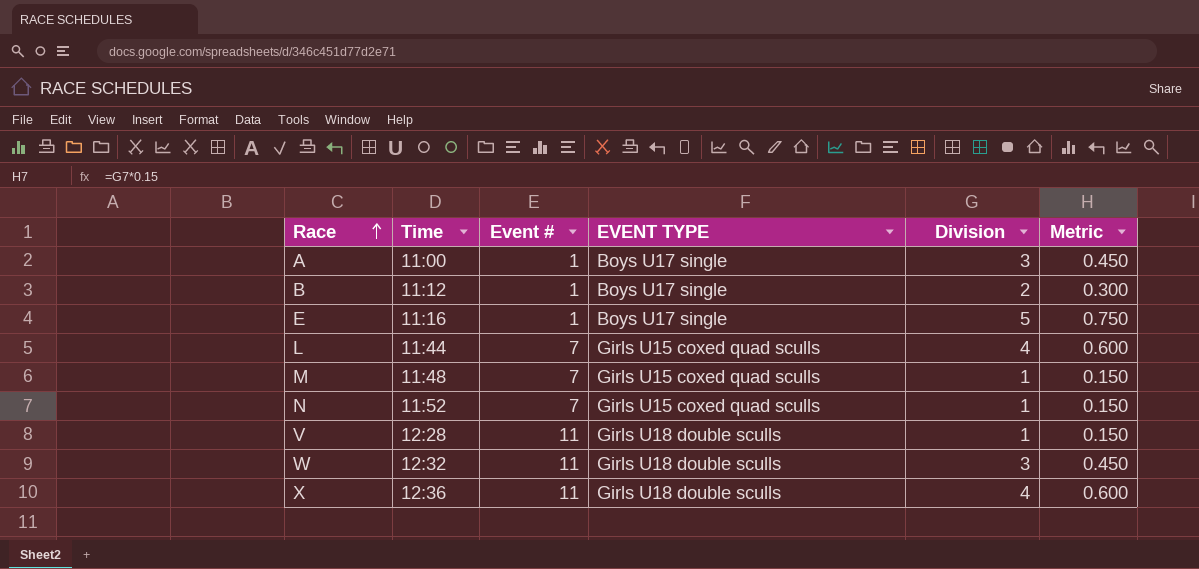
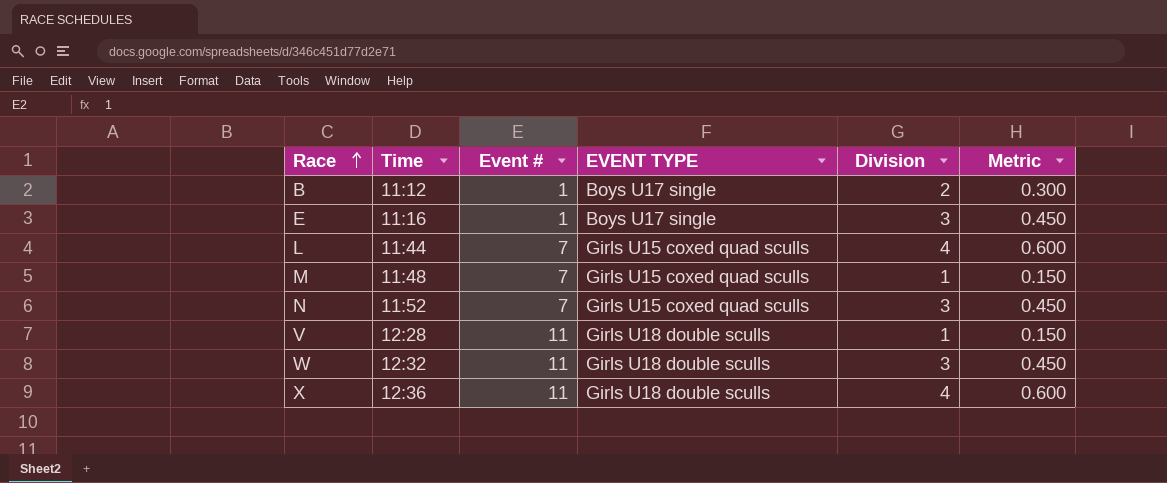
row A: 11:00 | 1 | Boys U17 single | 3 | 0.450 -> none
E | Division: 5 -> 3
E | Metric: 0.750 -> 0.450
N | Division: 1 -> 3
N | Metric: 0.150 -> 0.450

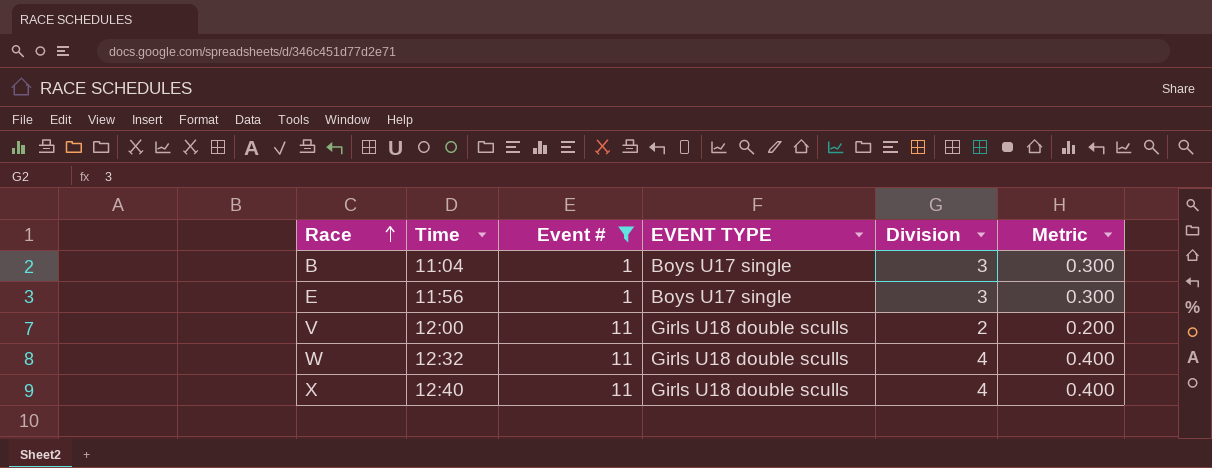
filter: none -> Event # != 7
column Metric | formula: [Division] * 0.15 -> [Division] * 0.1
B | Time: 11:12 -> 11:04
B | Division: 2 -> 3
E | Time: 11:16 -> 11:56
V | Time: 12:28 -> 12:00
V | Division: 1 -> 2
W | Division: 3 -> 4
X | Time: 12:36 -> 12:40

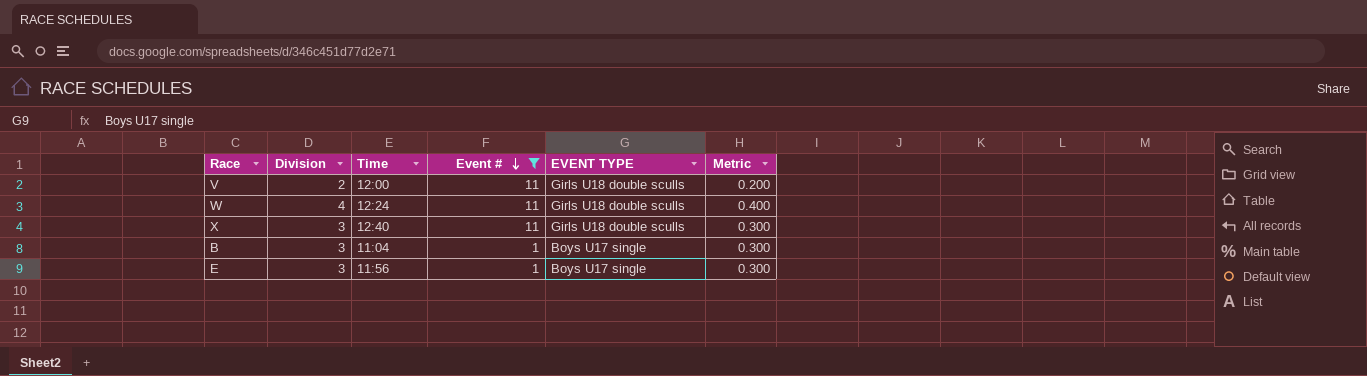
row order: Race ascending -> Event # descending
column Division | position: 5 -> 2
W | Time: 12:32 -> 12:24
X | Division: 4 -> 3
X | Metric: 0.400 -> 0.300

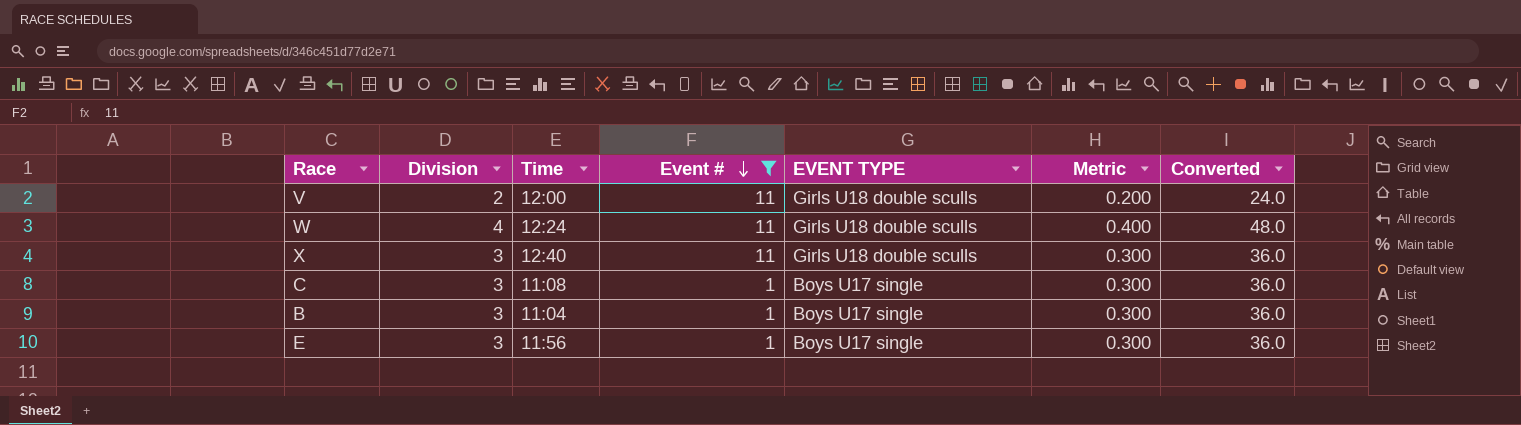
column Converted | formula: none -> [Division] * 12
row C: none -> 3 | 11:08 | 1 | Boys U17 single | 0.300 | 36.0

